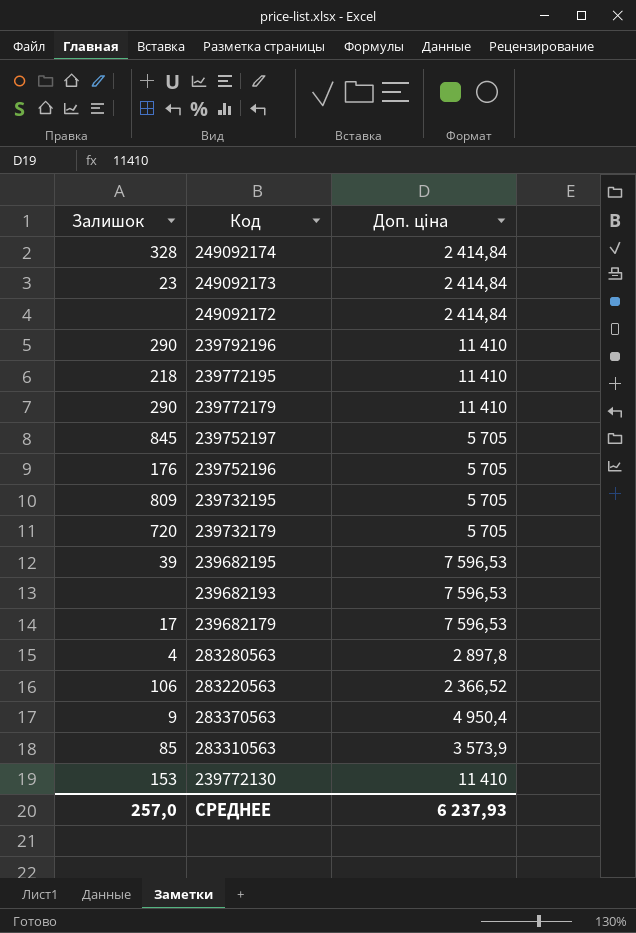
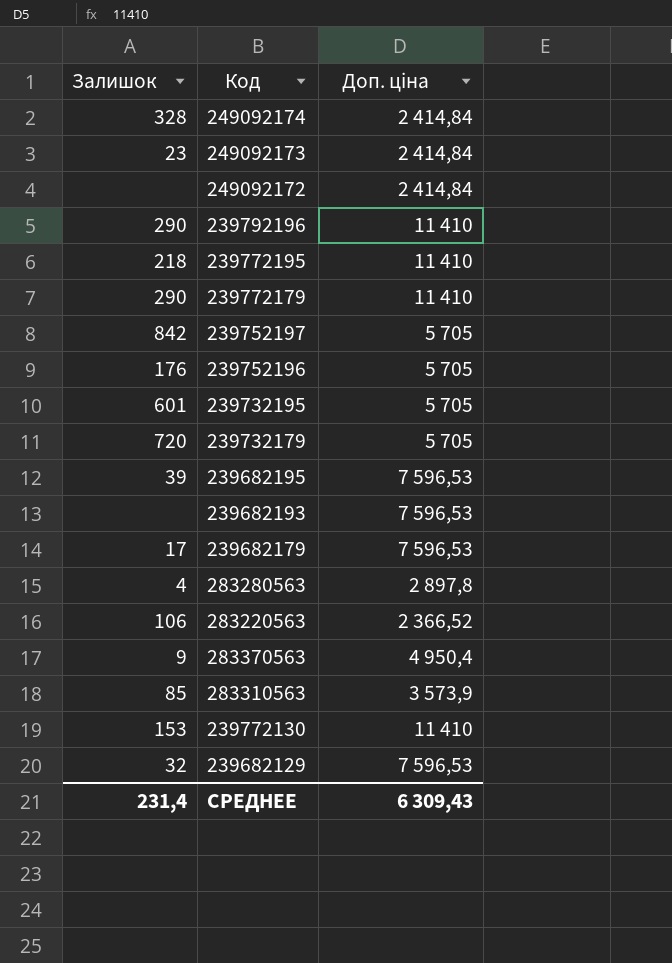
239752197 | Залишок: 845 -> 842
239732195 | Залишок: 809 -> 601
row 239682129: none -> 32 | 7 596,53
СРЕДНЕЕ | Залишок: 257,0 -> 231,4
СРЕДНЕЕ | Доп. ціна: 6 237,93 -> 6 309,43

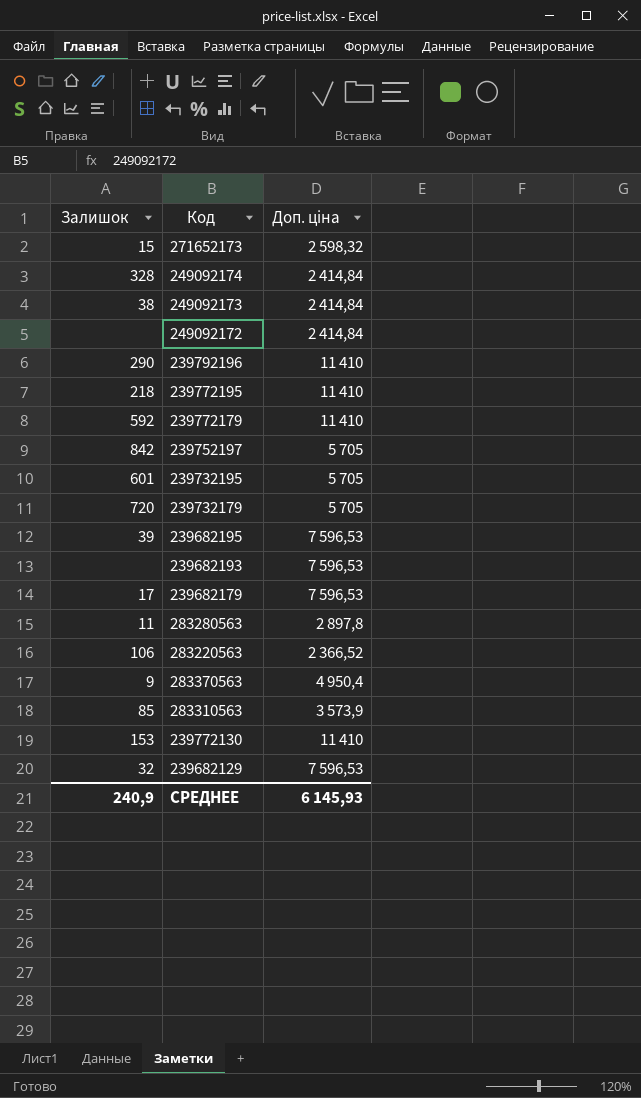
row 239752196: 176 | 5 705 -> none
row 271652173: none -> 15 | 2 598,32
249092173 | Залишок: 23 -> 38
239772179 | Залишок: 290 -> 592
283280563 | Залишок: 4 -> 11
СРЕДНЕЕ | Залишок: 231,4 -> 240,9
СРЕДНЕЕ | Доп. ціна: 6 309,43 -> 6 145,93

